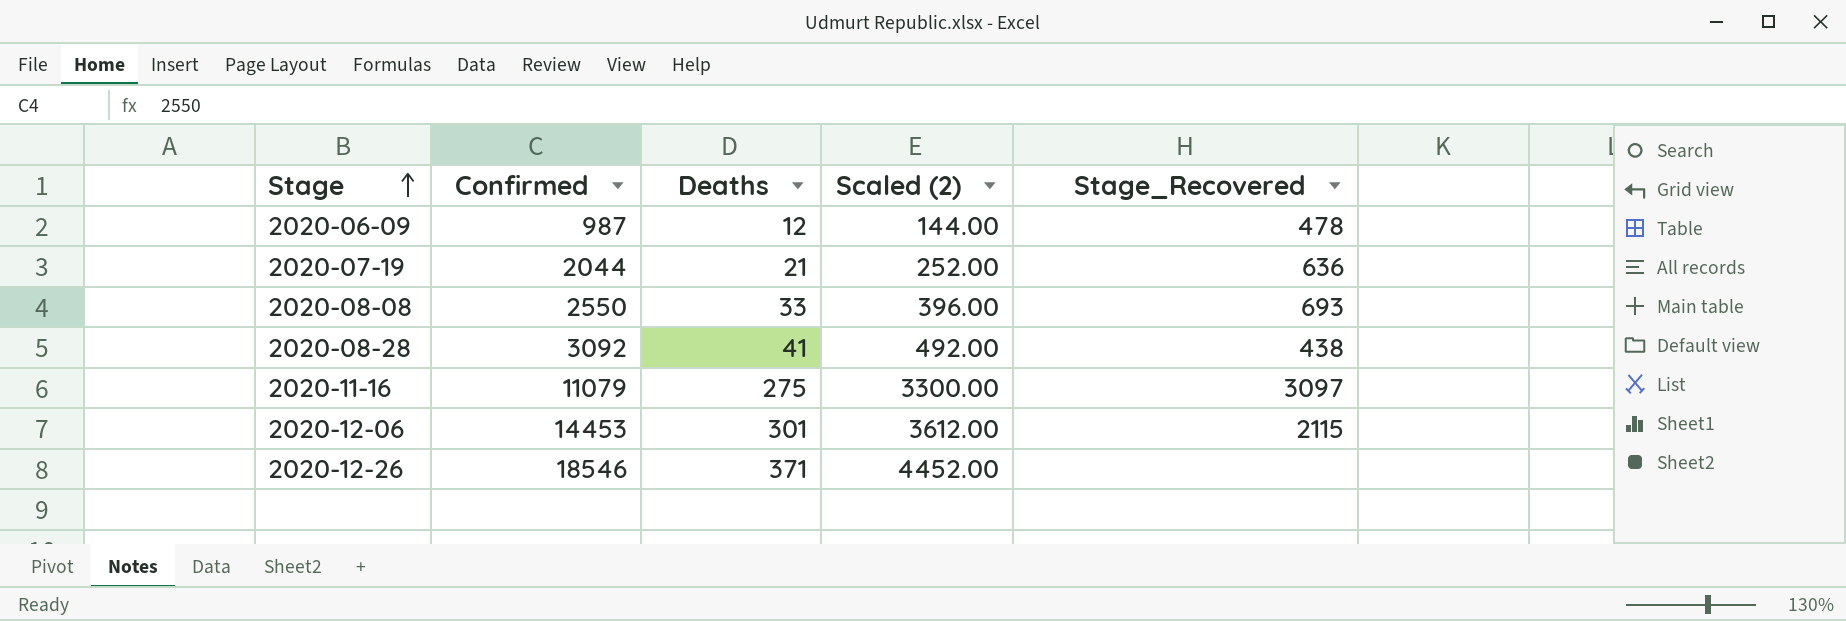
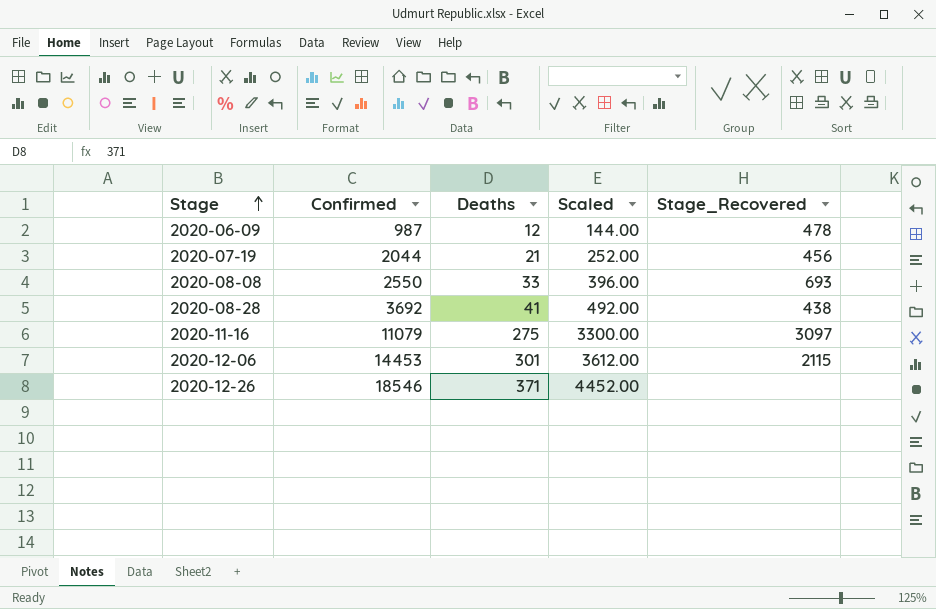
column name: Scaled (2) -> Scaled
2020-07-19 | Stage_Recovered: 636 -> 456
2020-08-28 | Confirmed: 3092 -> 3692

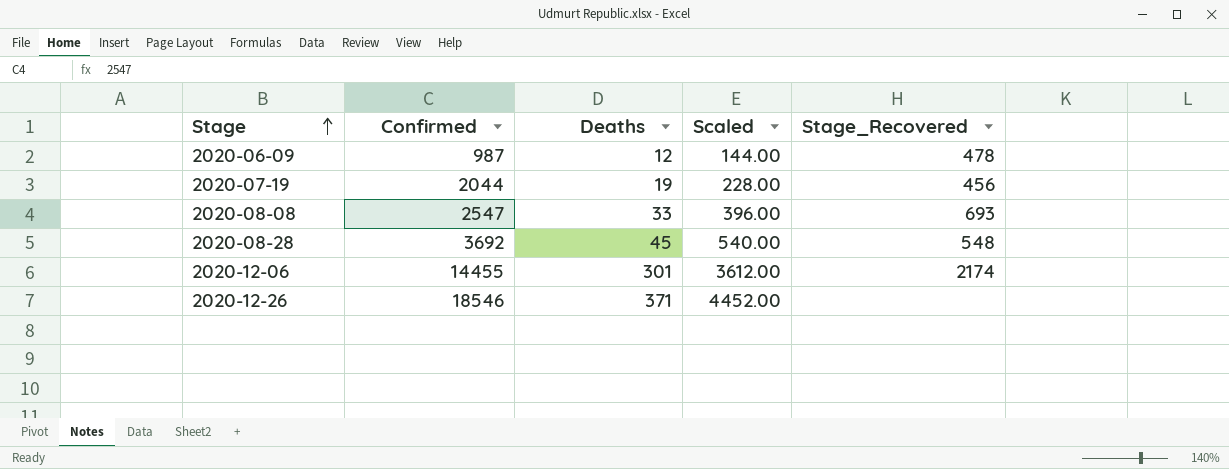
row 2020-11-16: 11079 | 275 | 3300.00 | 3097 -> none
2020-07-19 | Deaths: 21 -> 19
2020-07-19 | Scaled: 252.00 -> 228.00
2020-08-08 | Confirmed: 2550 -> 2547
2020-08-28 | Deaths: 41 -> 45
2020-08-28 | Scaled: 492.00 -> 540.00
2020-08-28 | Stage_Recovered: 438 -> 548
2020-12-06 | Confirmed: 14453 -> 14455
2020-12-06 | Stage_Recovered: 2115 -> 2174

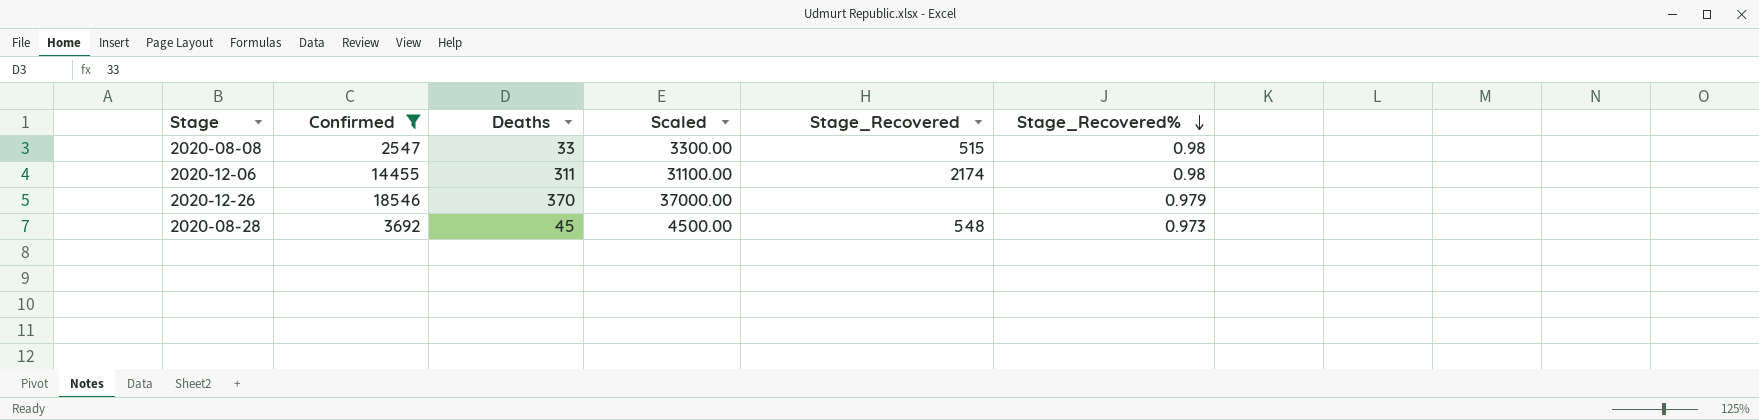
filter: none -> Confirmed >= 2547
row order: Stage ascending -> Stage_Recovered% descending
column Scaled | formula: [Deaths] * 12 -> [Deaths] * 100
column Stage_Recovered% | position: none -> 6
2020-08-08 | Stage_Recovered: 693 -> 515
2020-12-06 | Deaths: 301 -> 311
2020-12-26 | Deaths: 371 -> 370

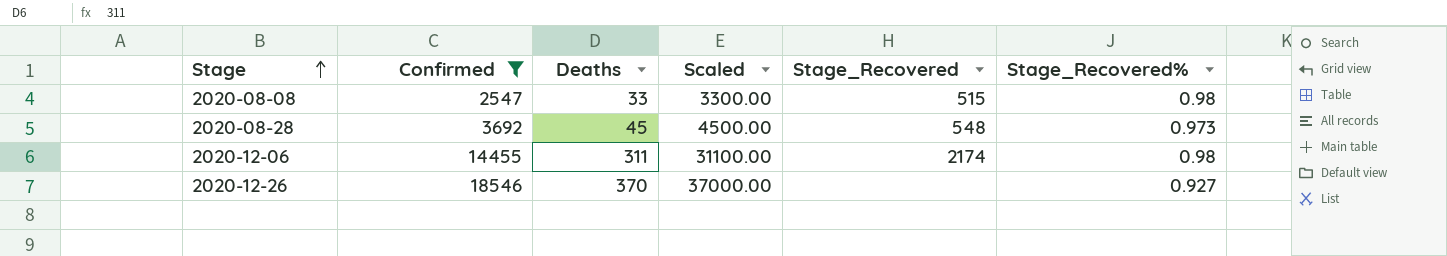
row order: Stage_Recovered% descending -> Stage ascending
2020-12-26 | Stage_Recovered%: 0.979 -> 0.927

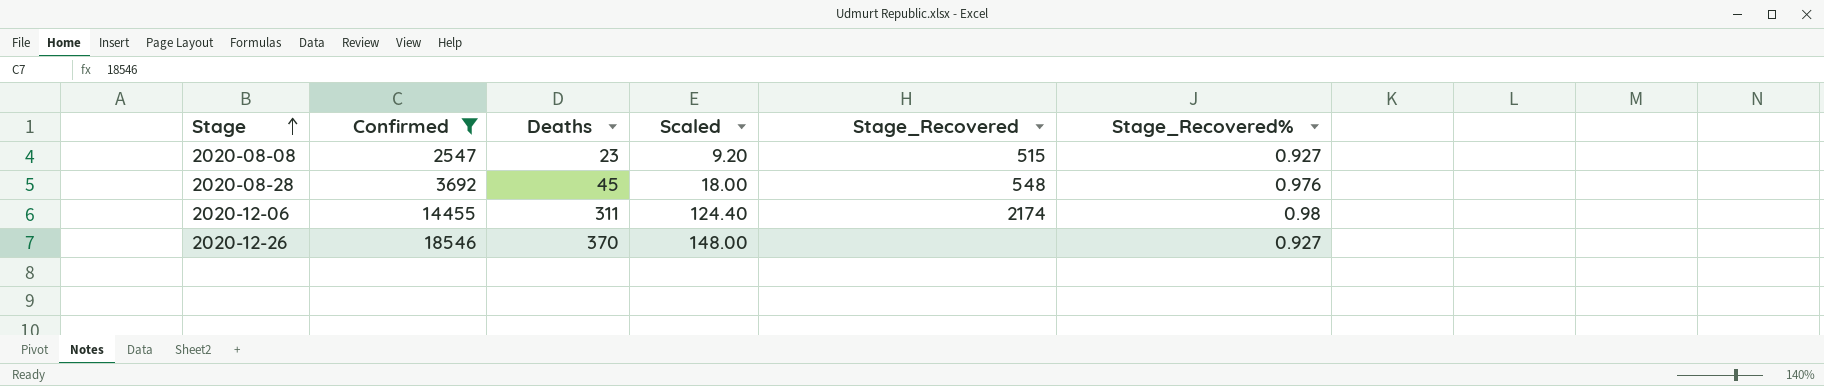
column Scaled | formula: [Deaths] * 100 -> [Deaths] * 0.4
2020-08-08 | Deaths: 33 -> 23
2020-08-08 | Stage_Recovered%: 0.98 -> 0.927
2020-08-28 | Stage_Recovered%: 0.973 -> 0.976

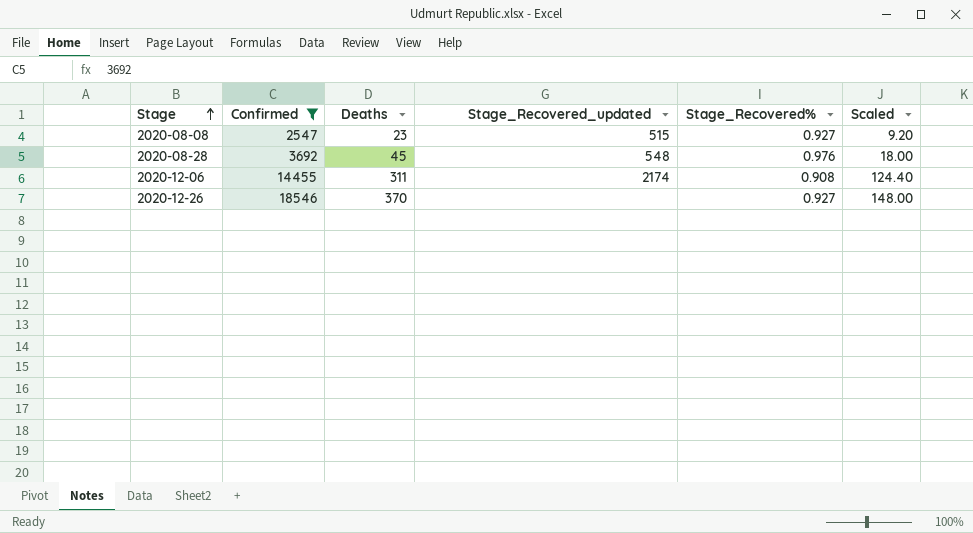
column name: Stage_Recovered -> Stage_Recovered_updated
column Scaled | position: 4 -> 6
2020-12-06 | Stage_Recovered%: 0.98 -> 0.908

